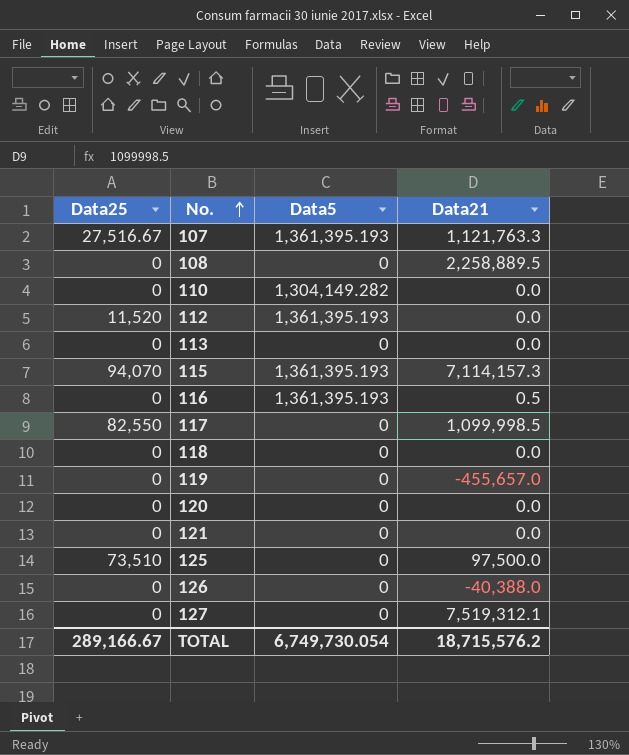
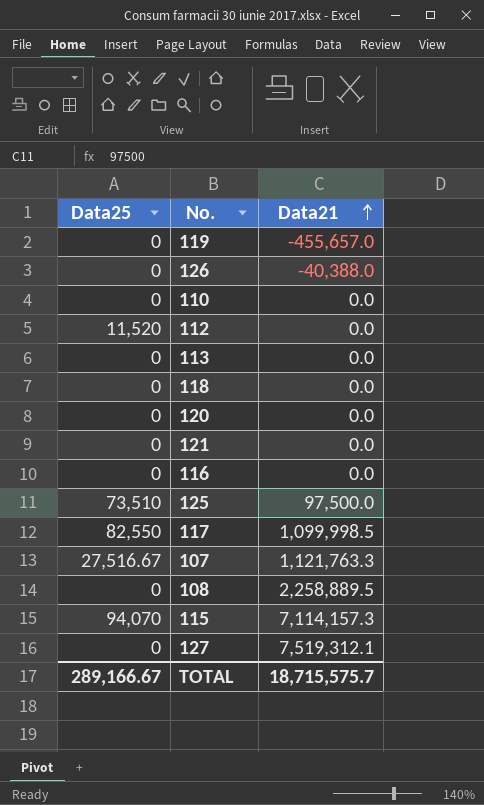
row order: No. ascending -> Data21 ascending
column Data5 | position: 3 -> none
116 | Data21: 0.5 -> 0.0
TOTAL | Data21: 18,715,576.2 -> 18,715,575.7

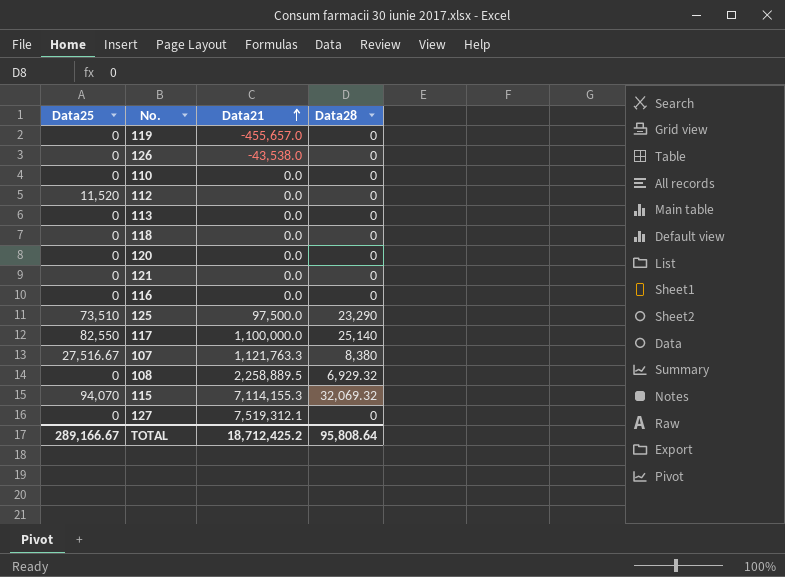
column Data28 | position: none -> 4
126 | Data21: -40,388.0 -> -43,538.0
117 | Data21: 1,099,998.5 -> 1,100,000.0
115 | Data21: 7,114,157.3 -> 7,114,155.3
TOTAL | Data21: 18,715,575.7 -> 18,712,425.2

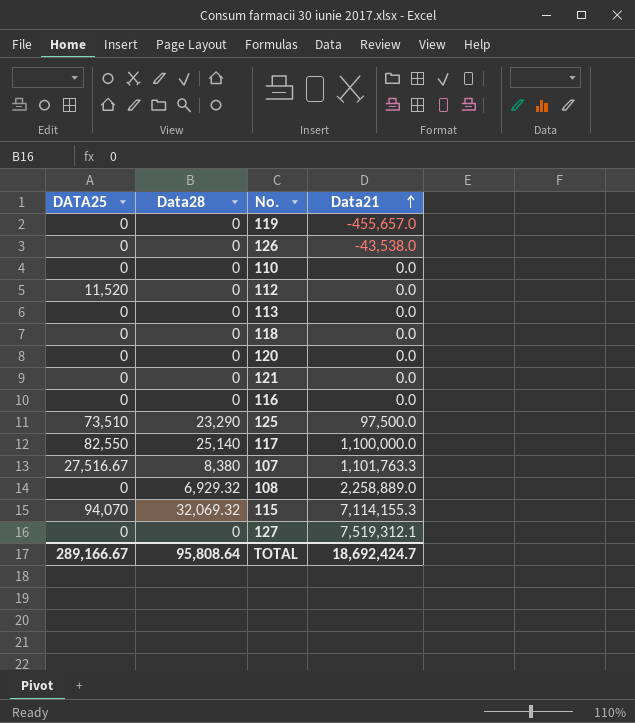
column name: Data25 -> DATA25
column Data28 | position: 4 -> 2
107 | Data21: 1,121,763.3 -> 1,101,763.3
108 | Data21: 2,258,889.5 -> 2,258,889.0
TOTAL | Data21: 18,712,425.2 -> 18,692,424.7

